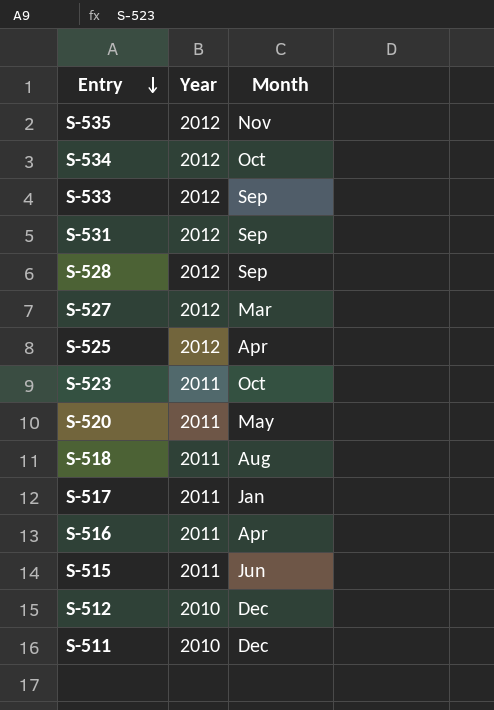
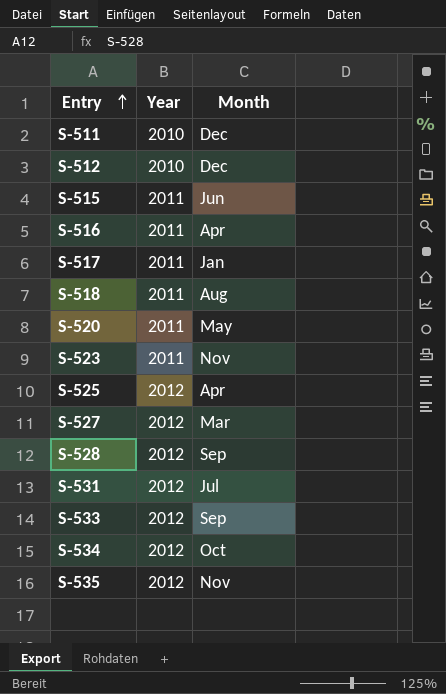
row order: Entry descending -> Entry ascending
S-523 | Month: Oct -> Nov
S-531 | Month: Sep -> Jul

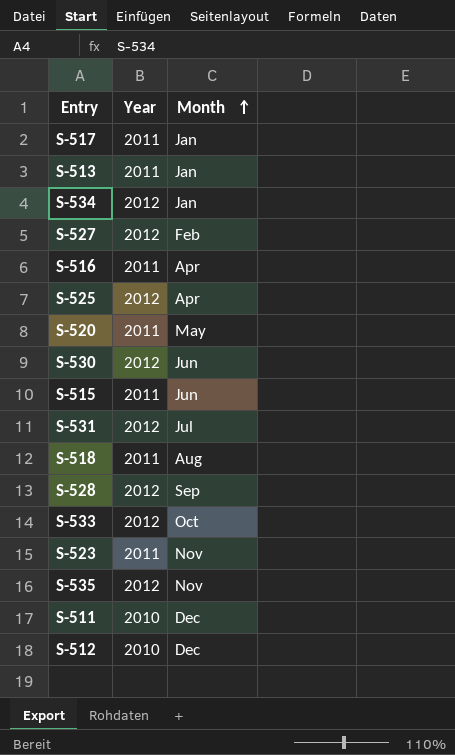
row order: Entry ascending -> Month ascending
row S-513: none -> 2011 | Jan
S-534 | Month: Oct -> Jan
S-527 | Month: Mar -> Feb
row S-530: none -> 2012 | Jun
S-533 | Month: Sep -> Oct

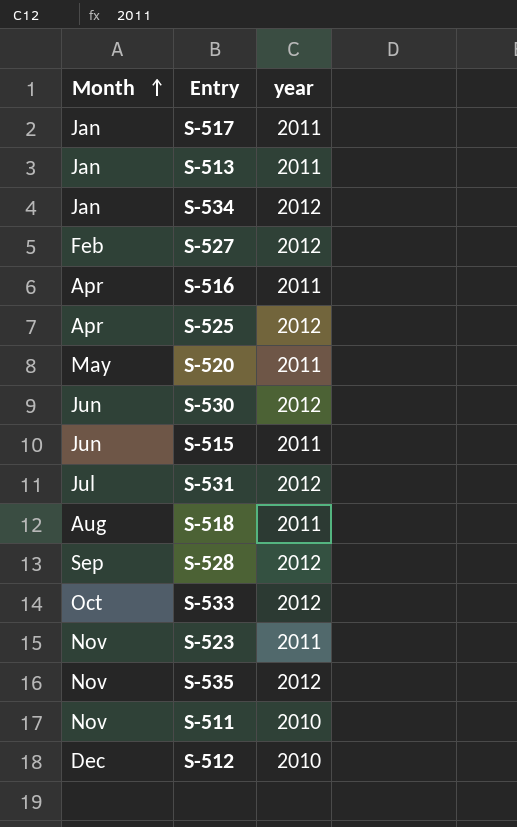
column Month | position: 3 -> 1
column name: Year -> year
S-511 | Month: Dec -> Nov

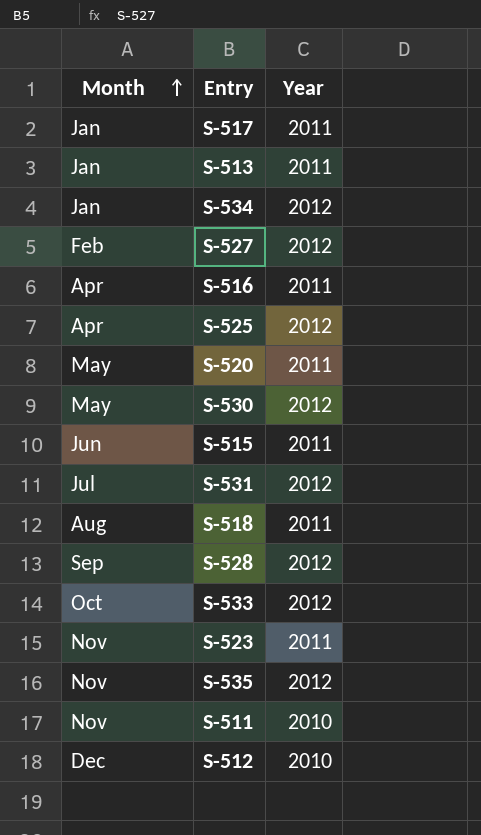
column name: year -> Year
S-530 | Month: Jun -> May

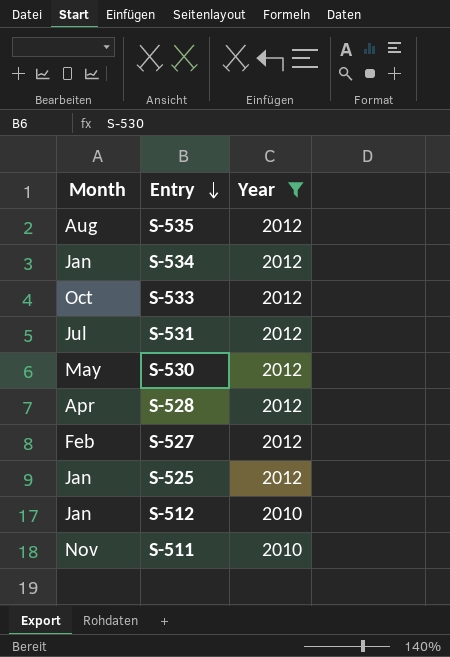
filter: none -> Year != 2011
row order: Month ascending -> Entry descending
S-535 | Month: Nov -> Aug
S-528 | Month: Sep -> Apr
S-525 | Month: Apr -> Jan
S-512 | Month: Dec -> Jan

